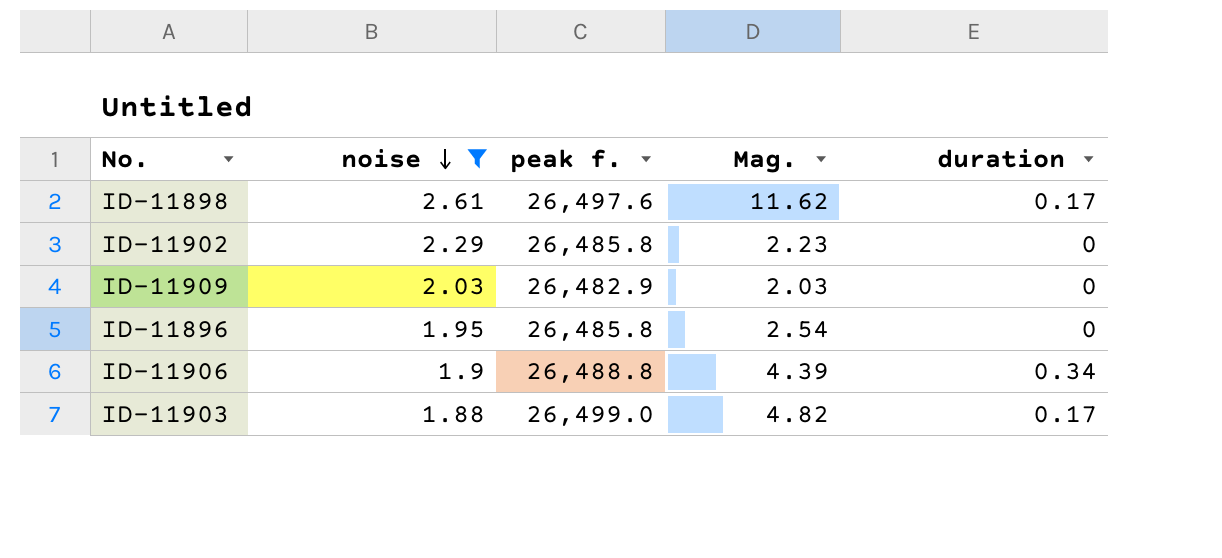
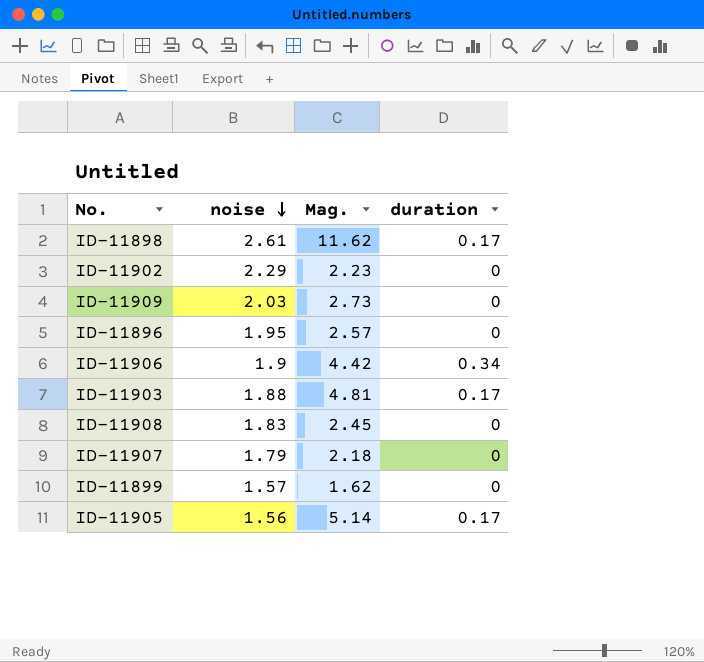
filter: noise >= 1.88 -> none
column peak f. | position: 3 -> none
ID-11909 | Mag.: 2.03 -> 2.73
ID-11896 | Mag.: 2.54 -> 2.57
ID-11906 | Mag.: 4.39 -> 4.42
ID-11903 | Mag.: 4.82 -> 4.81

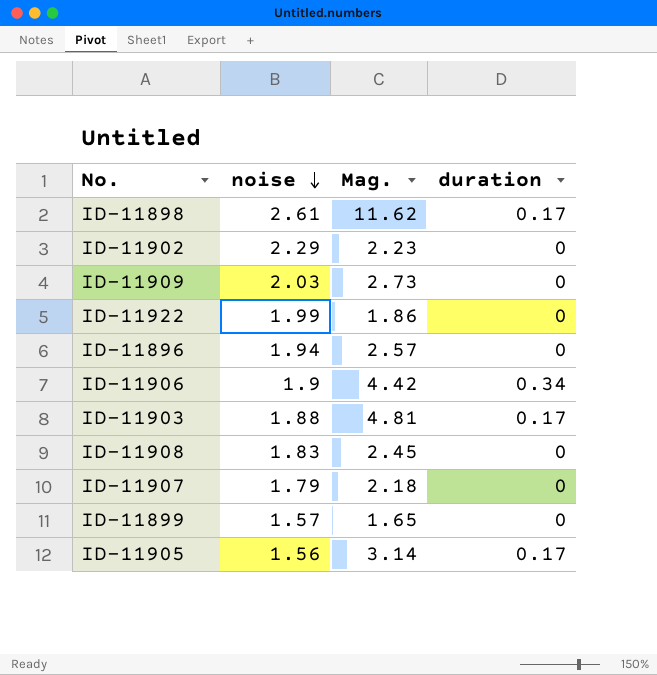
row ID-11922: none -> 1.99 | 1.86 | 0
ID-11896 | noise: 1.95 -> 1.94
ID-11899 | Mag.: 1.62 -> 1.65
ID-11905 | Mag.: 5.14 -> 3.14

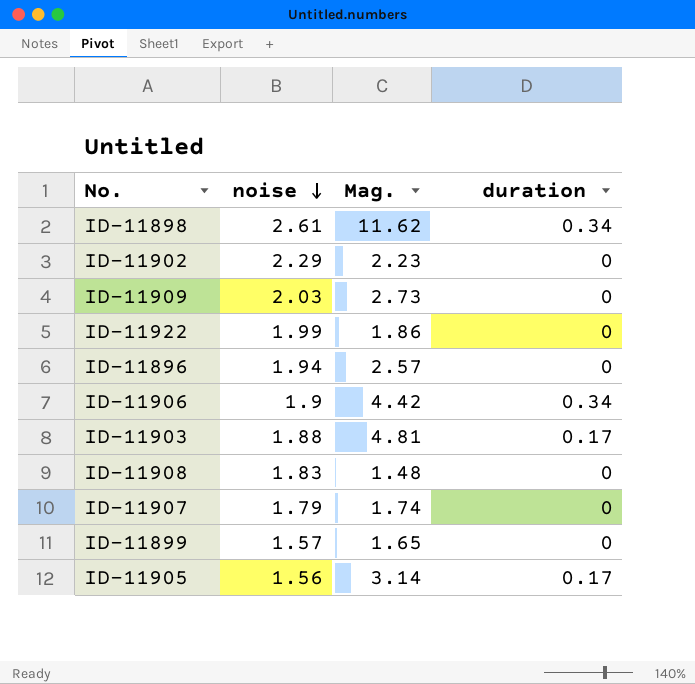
ID-11898 | duration: 0.17 -> 0.34
ID-11908 | Mag.: 2.45 -> 1.48
ID-11907 | Mag.: 2.18 -> 1.74

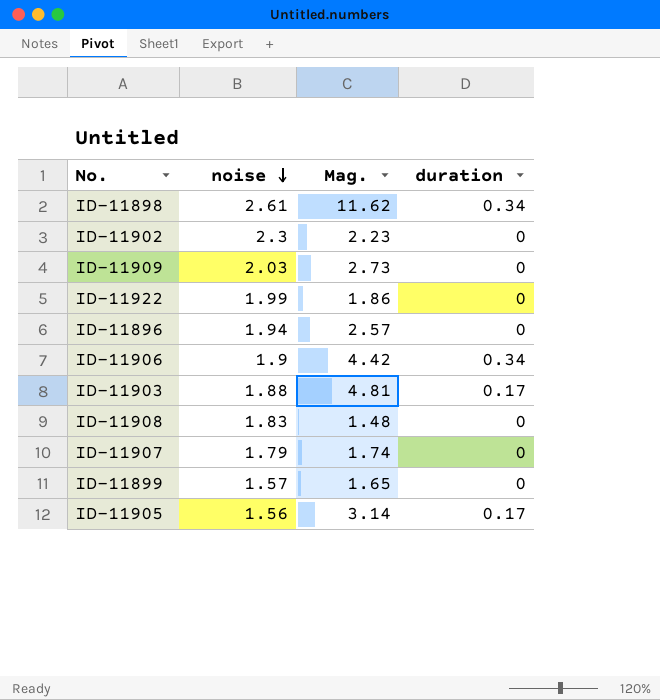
ID-11902 | noise: 2.29 -> 2.3

